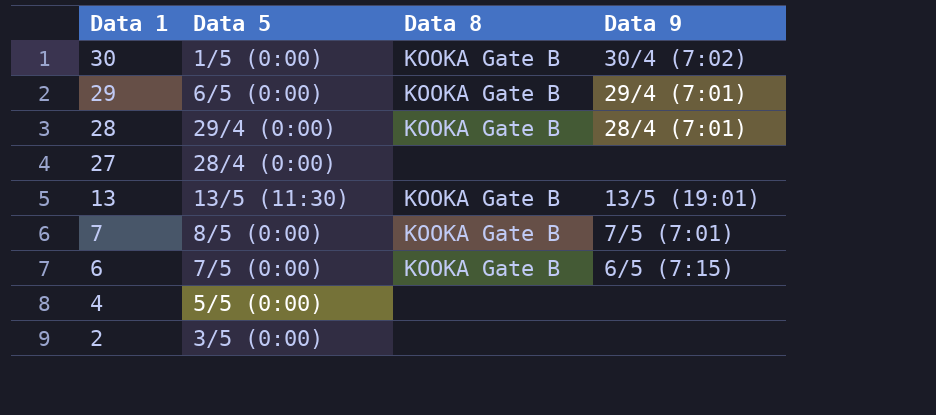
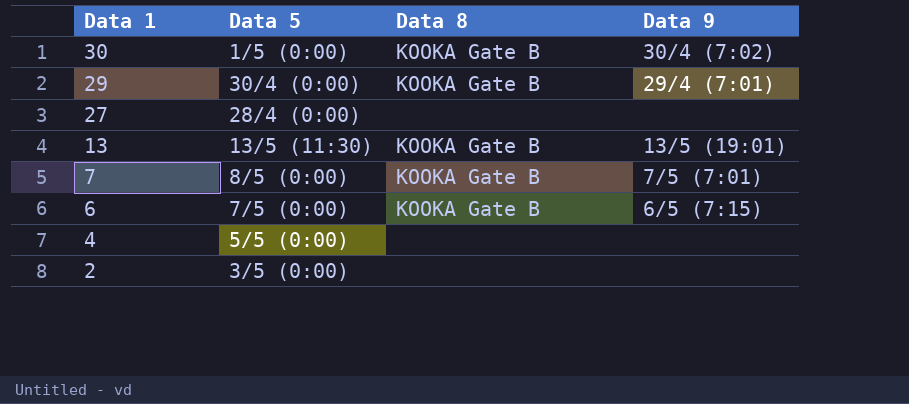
row 28: 29/4 (0:00) | KOOKA Gate B | 28/4 (7:01) -> none
29 | Data 5: 6/5 (0:00) -> 30/4 (0:00)

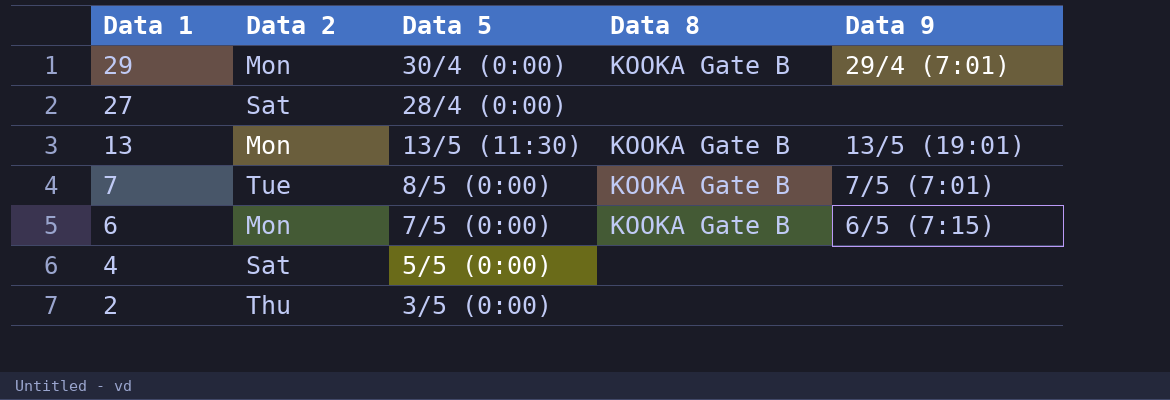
column Data 2 | position: none -> 2
row 30: 1/5 (0:00) | KOOKA Gate B | 30/4 (7:02) -> none

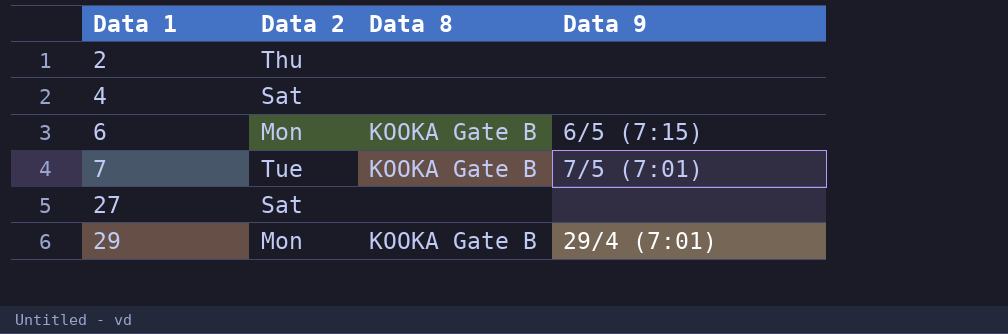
row order: Data 1 descending -> Data 1 ascending
column Data 5 | position: 3 -> none
row 13: Mon | 13/5 (11:30) | KOOKA Gate B | 13/5 (19:01) -> none

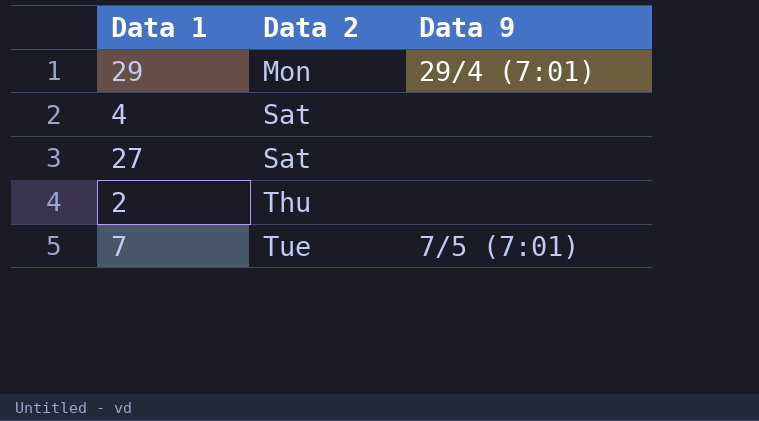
row order: Data 1 ascending -> Data 2 ascending
column Data 8 | position: 3 -> none
row 6: Mon | KOOKA Gate B | 6/5 (7:15) -> none

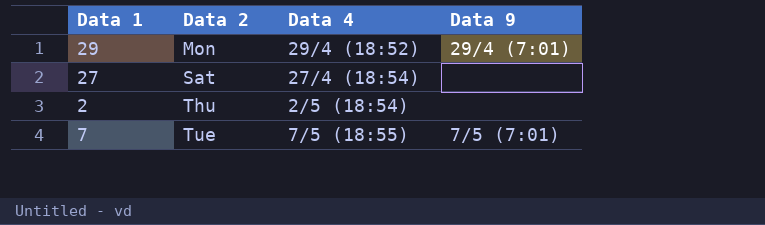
column Data 4 | position: none -> 3
row 4: Sat | none -> none

